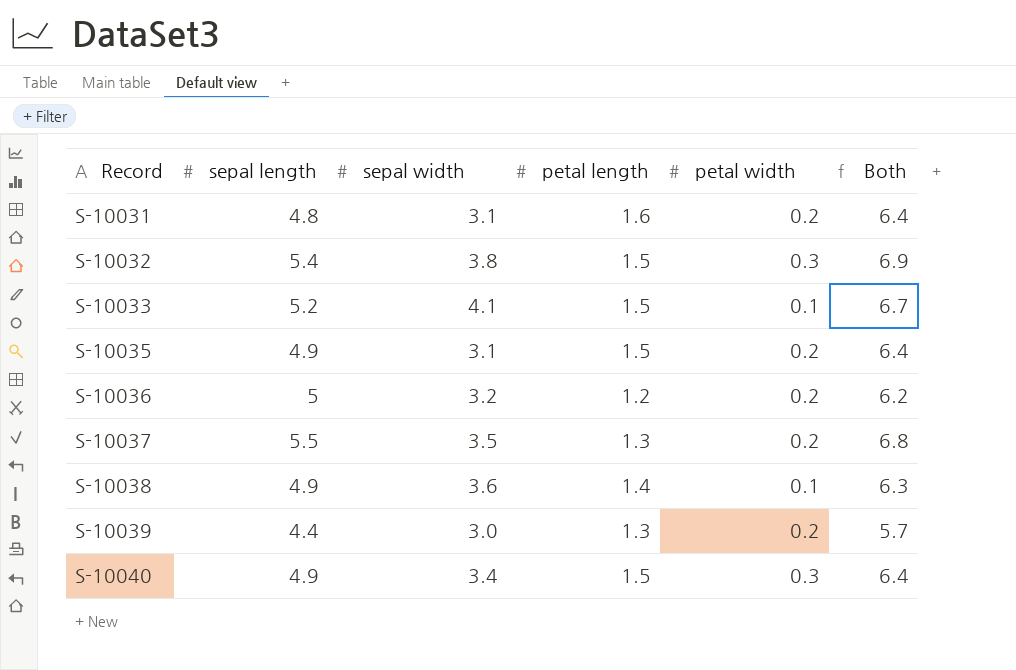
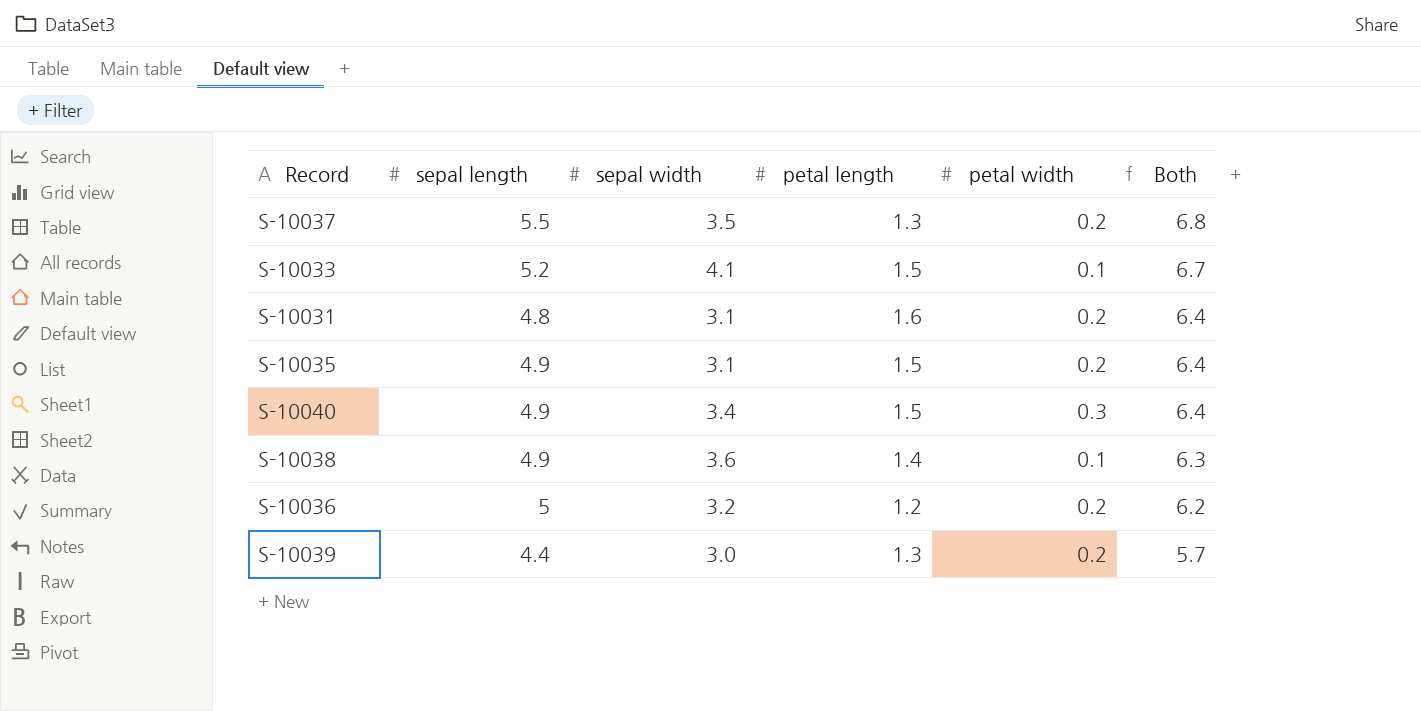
row order: Record ascending -> Both descending
row S-10032: 5.4 | 3.8 | 1.5 | 0.3 | 6.9 -> none

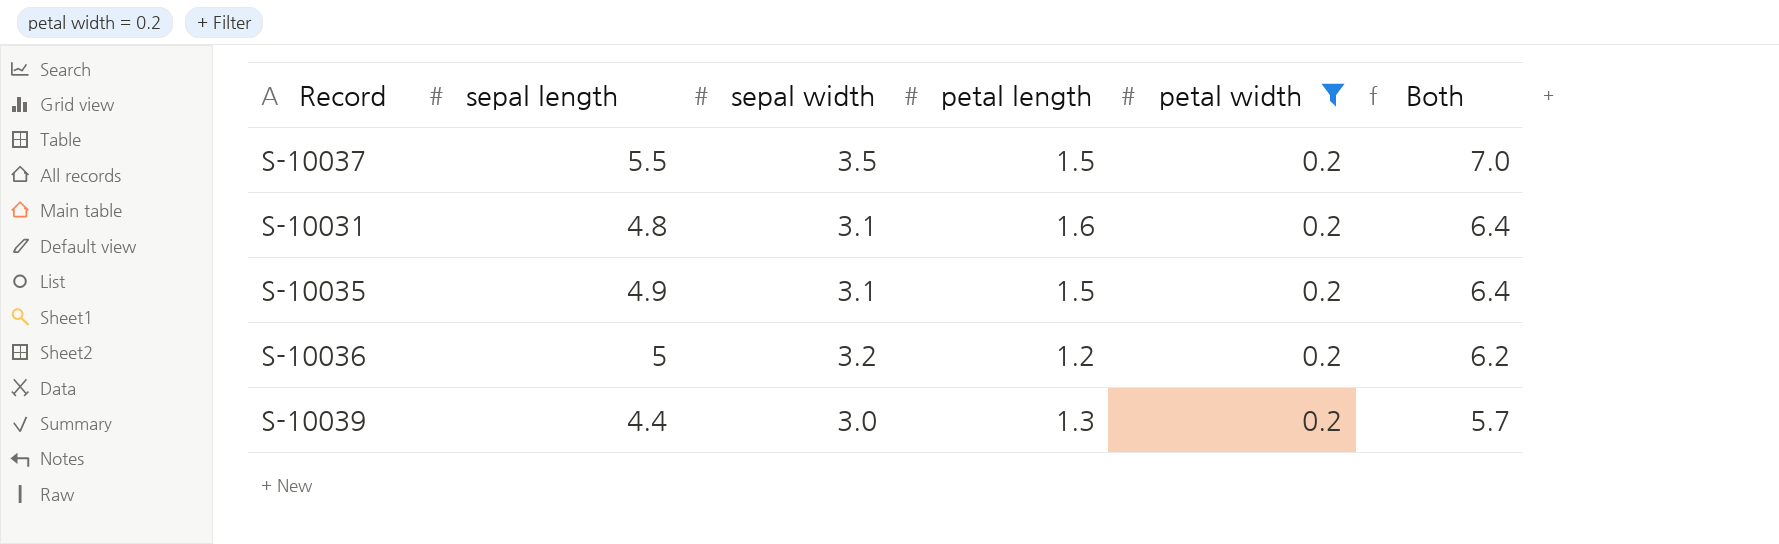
filter: none -> petal width = 0.2
S-10037 | petal length: 1.3 -> 1.5
S-10037 | Both: 6.8 -> 7.0

